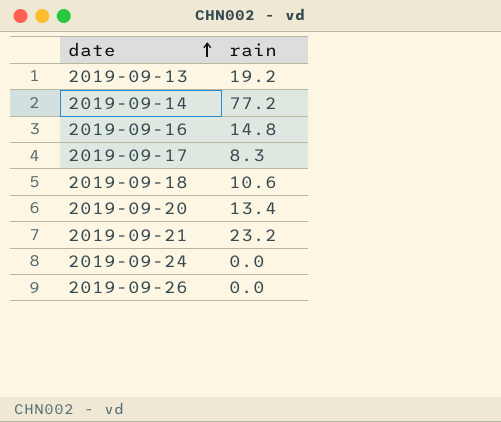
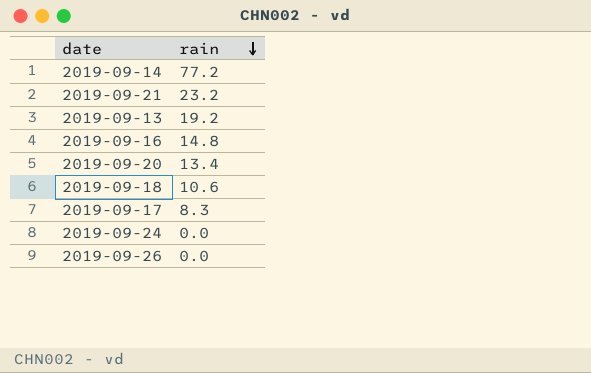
row order: date ascending -> rain descending

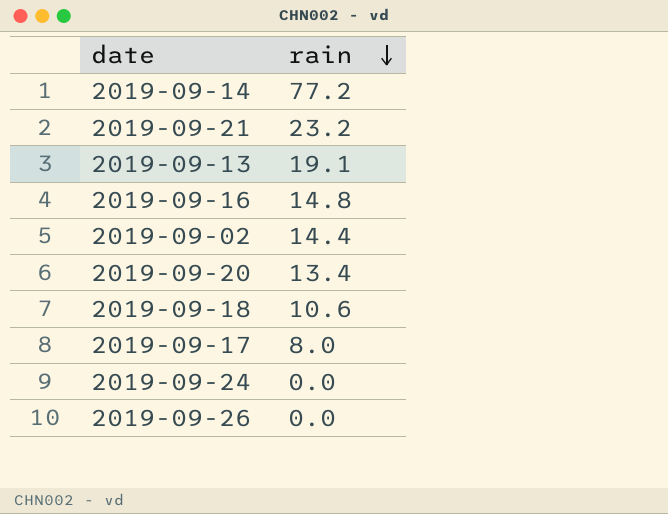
2019-09-13 | rain: 19.2 -> 19.1
row 2019-09-02: none -> 14.4
2019-09-17 | rain: 8.3 -> 8.0

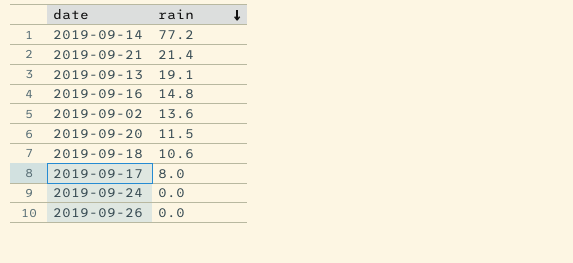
2019-09-21 | rain: 23.2 -> 21.4
2019-09-02 | rain: 14.4 -> 13.6
2019-09-20 | rain: 13.4 -> 11.5

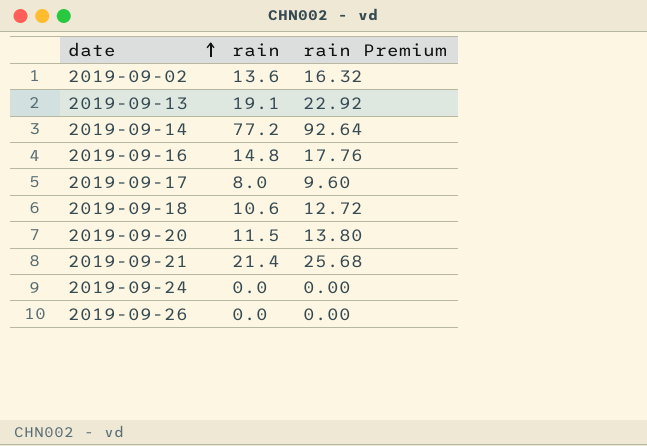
row order: rain descending -> date ascending
column rain Premium | formula: none -> [rain] * 1.2

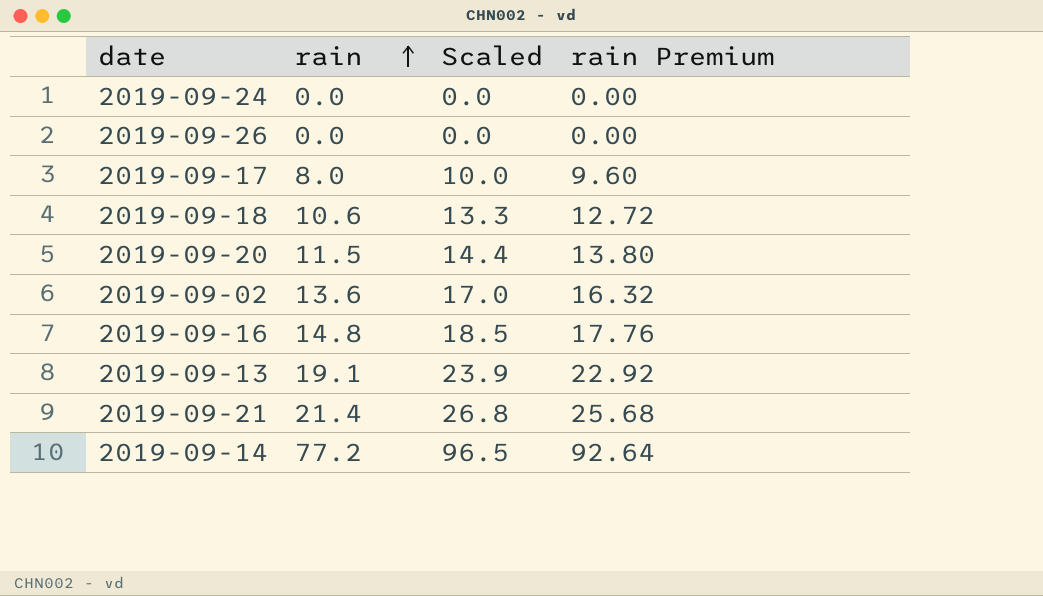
row order: date ascending -> rain ascending
column Scaled | formula: none -> [rain] * 1.25

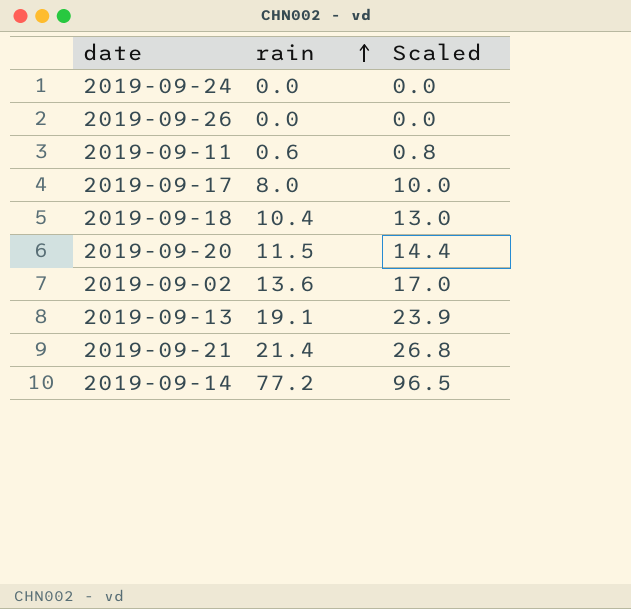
column rain Premium | formula: [rain] * 1.2 -> none
row 2019-09-16: 14.8 | 18.5 | 17.76 -> none
row 2019-09-11: none -> 0.6 | 0.8
2019-09-18 | rain: 10.6 -> 10.4
2019-09-18 | Scaled: 13.3 -> 13.0

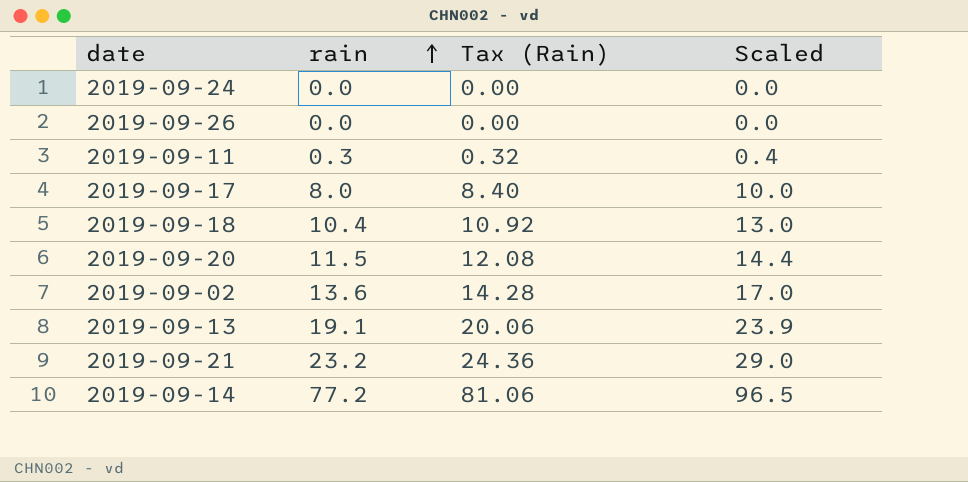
column Tax (Rain) | formula: none -> [rain] * 1.05
2019-09-11 | rain: 0.6 -> 0.3
2019-09-11 | Scaled: 0.8 -> 0.4
2019-09-21 | rain: 21.4 -> 23.2
2019-09-21 | Scaled: 26.8 -> 29.0

